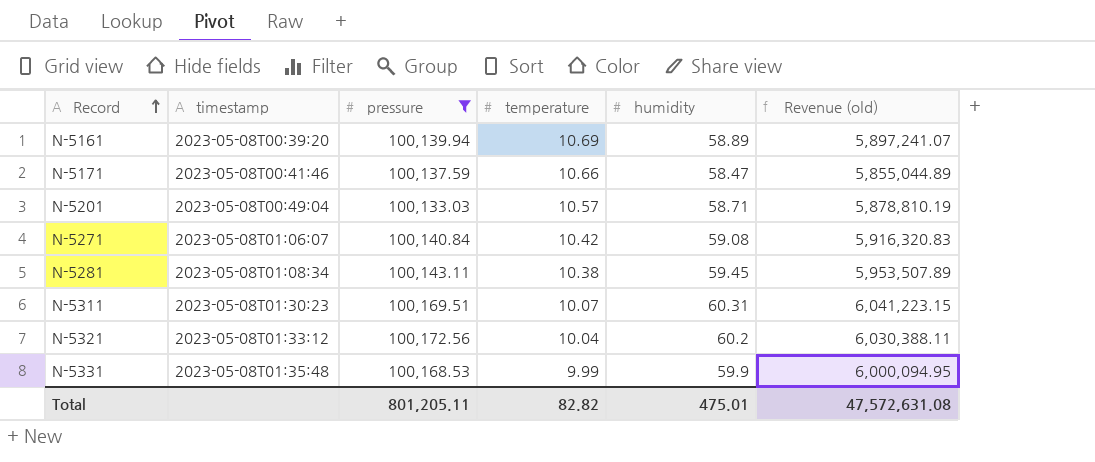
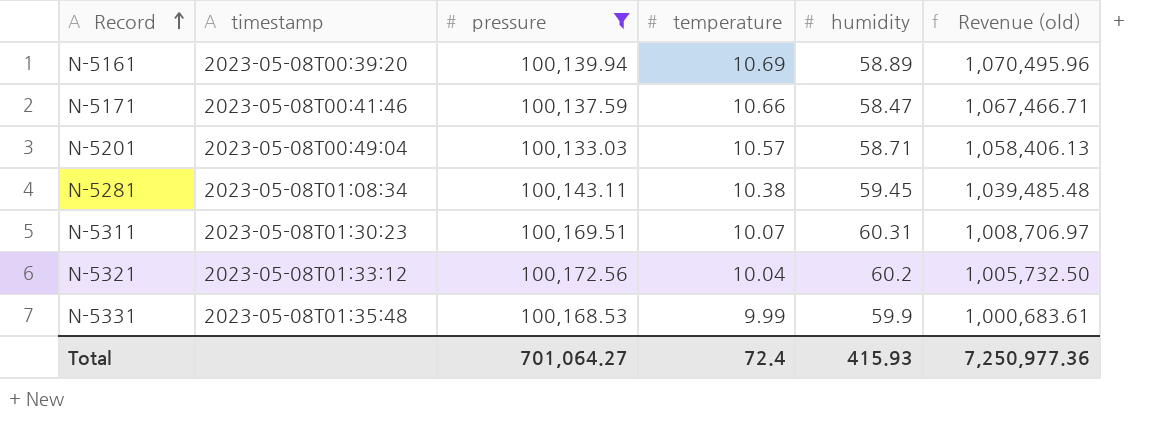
column Revenue (old) | formula: [pressure] * [humidity] -> [pressure] * [temperature]
row N-5271: 2023-05-08T01:06:07 | 100,140.84 | 10.42 | 59.08 | 5,916,320.83 -> none
Total | pressure: 801,205.11 -> 701,064.27
Total | temperature: 82.82 -> 72.4
Total | humidity: 475.01 -> 415.93
Total | Revenue (old): 47,572,631.08 -> 7,250,977.36

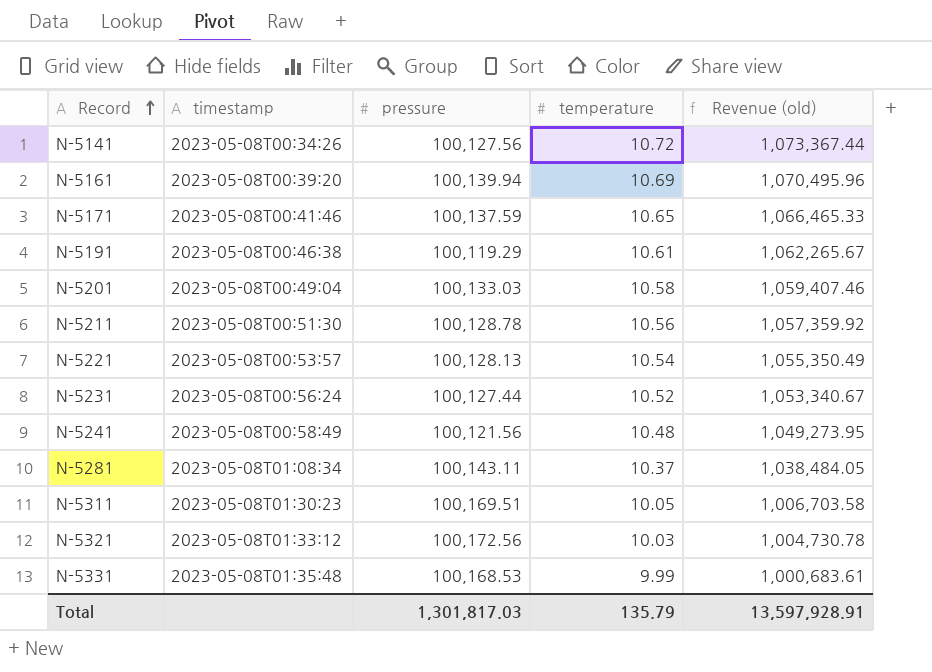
filter: pressure >= 100,133.03 -> none
column humidity | position: 5 -> none
N-5171 | temperature: 10.66 -> 10.65
N-5171 | Revenue (old): 1,067,466.71 -> 1,066,465.33
N-5201 | temperature: 10.57 -> 10.58
N-5201 | Revenue (old): 1,058,406.13 -> 1,059,407.46
N-5281 | temperature: 10.38 -> 10.37
N-5281 | Revenue (old): 1,039,485.48 -> 1,038,484.05
N-5311 | temperature: 10.07 -> 10.05
N-5311 | Revenue (old): 1,008,706.97 -> 1,006,703.58
N-5321 | temperature: 10.04 -> 10.03
N-5321 | Revenue (old): 1,005,732.50 -> 1,004,730.78
Total | pressure: 701,064.27 -> 1,301,817.03
Total | temperature: 72.4 -> 135.79
Total | Revenue (old): 7,250,977.36 -> 13,597,928.91

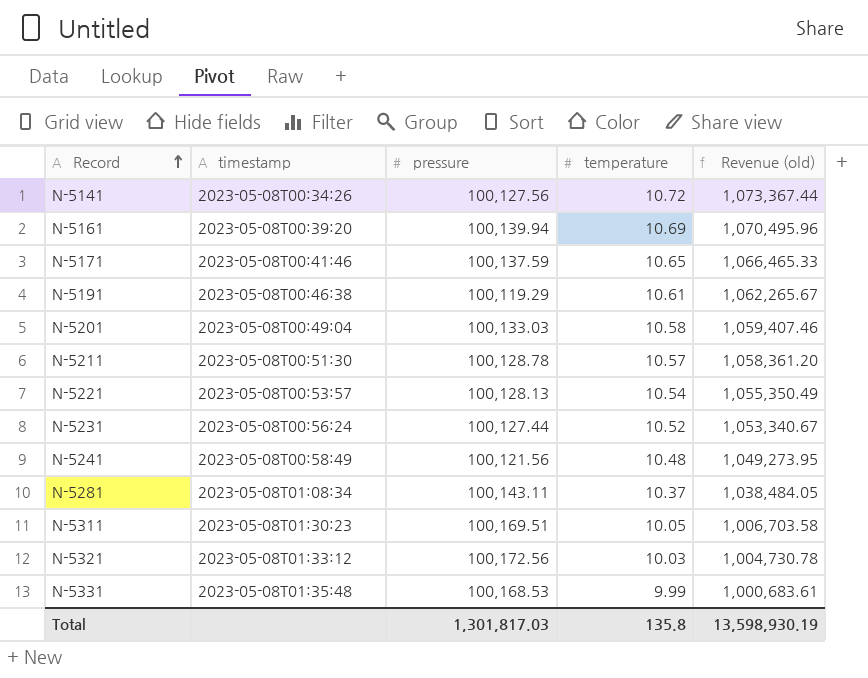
N-5211 | temperature: 10.56 -> 10.57
N-5211 | Revenue (old): 1,057,359.92 -> 1,058,361.20
Total | temperature: 135.79 -> 135.8
Total | Revenue (old): 13,597,928.91 -> 13,598,930.19

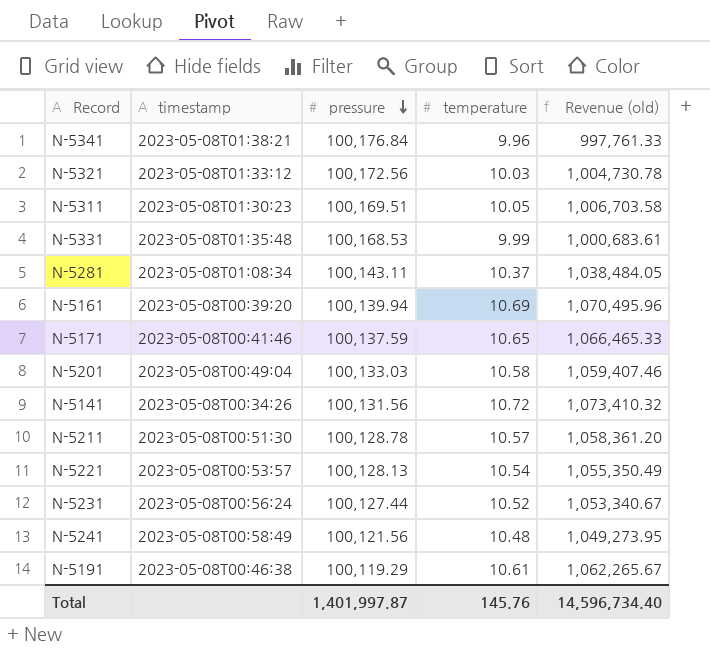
row order: Record ascending -> pressure descending
row N-5341: none -> 2023-05-08T01:38:21 | 100,176.84 | 9.96 | 997,761.33
N-5141 | pressure: 100,127.56 -> 100,131.56
N-5141 | Revenue (old): 1,073,367.44 -> 1,073,410.32
Total | pressure: 1,301,817.03 -> 1,401,997.87
Total | temperature: 135.8 -> 145.76
Total | Revenue (old): 13,598,930.19 -> 14,596,734.40

